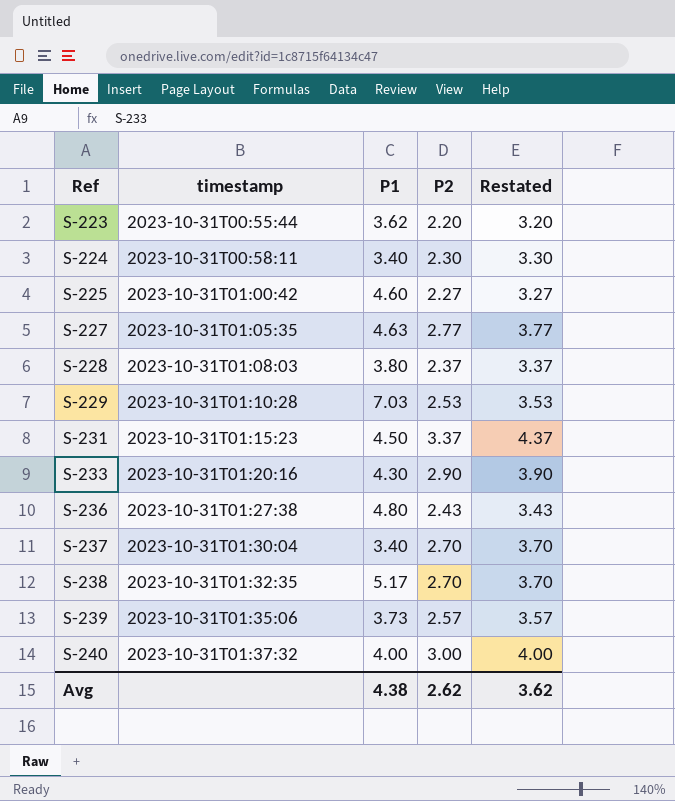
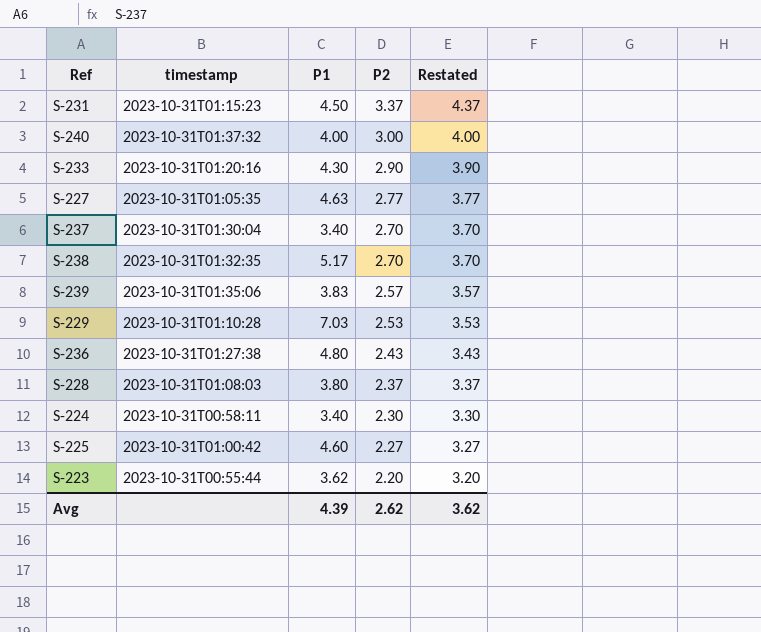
row order: Ref ascending -> P2 descending
S-239 | P1: 3.73 -> 3.83
Avg | P1: 4.38 -> 4.39

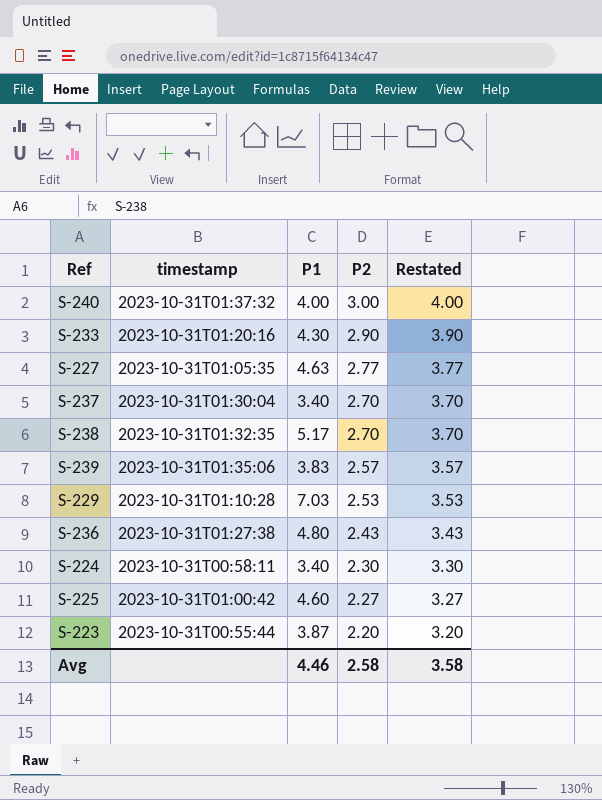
row S-231: 2023-10-31T01:15:23 | 4.50 | 3.37 | 4.37 -> none
row S-228: 2023-10-31T01:08:03 | 3.80 | 2.37 | 3.37 -> none
S-223 | P1: 3.62 -> 3.87
Avg | P1: 4.39 -> 4.46
Avg | P2: 2.62 -> 2.58
Avg | Restated: 3.62 -> 3.58

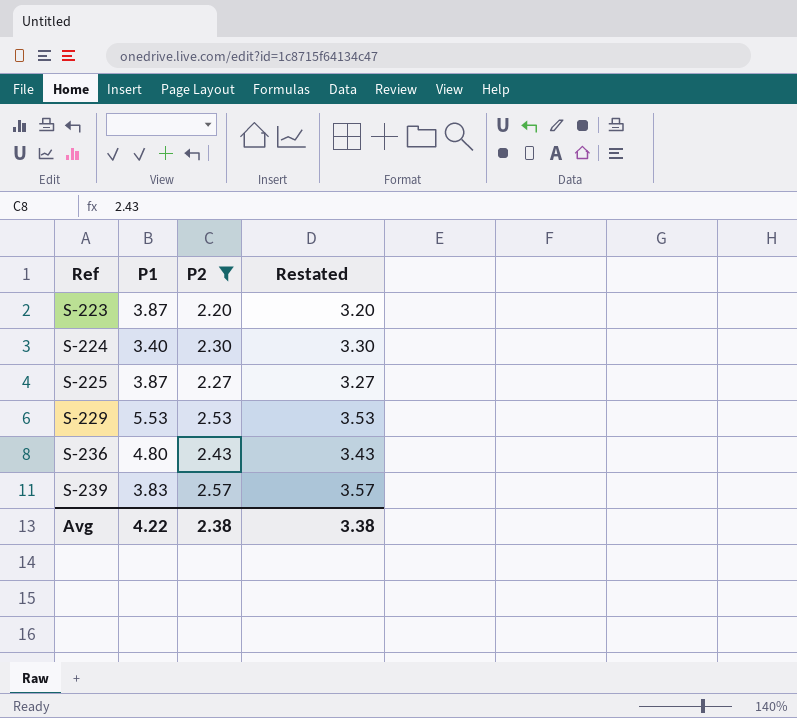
filter: none -> P2 <= 2.57
row order: P2 descending -> Ref ascending
column timestamp | position: 2 -> none
S-225 | P1: 4.60 -> 3.87
S-229 | P1: 7.03 -> 5.53
Avg | P1: 4.46 -> 4.22
Avg | P2: 2.58 -> 2.38
Avg | Restated: 3.58 -> 3.38

